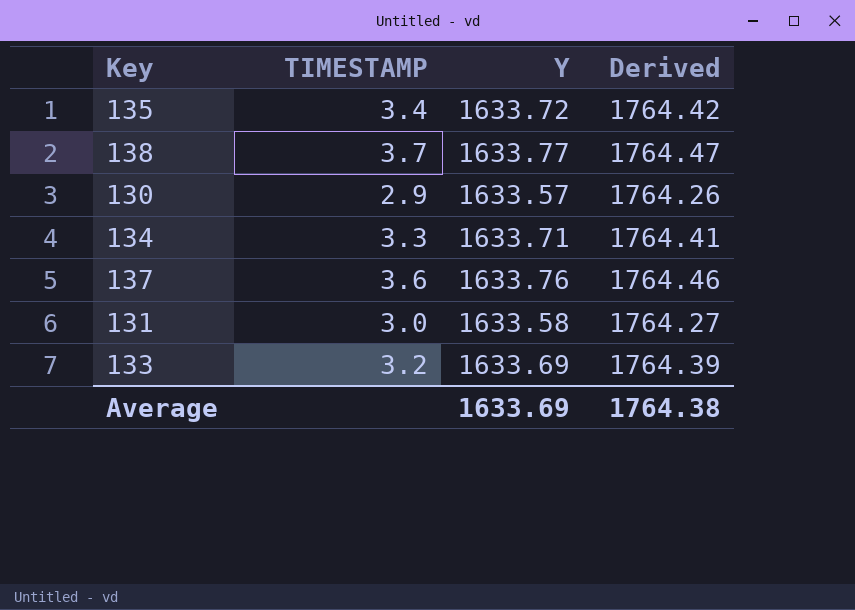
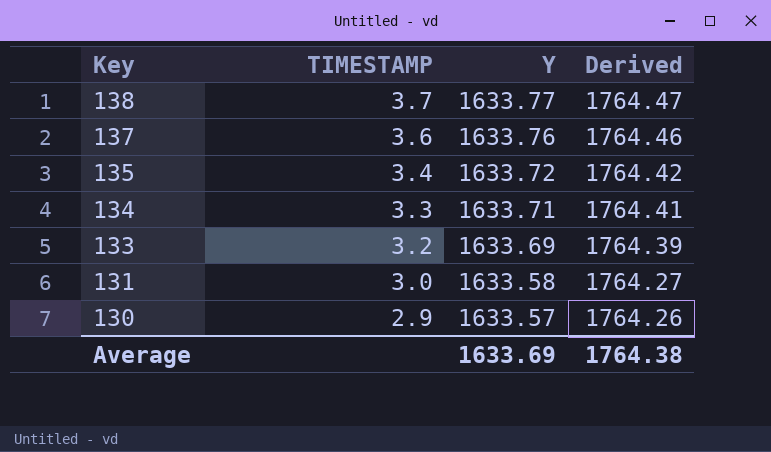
row order: none -> Key descending

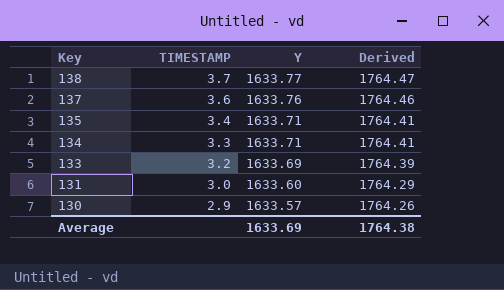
135 | Y: 1633.72 -> 1633.71
135 | Derived: 1764.42 -> 1764.41
131 | Y: 1633.58 -> 1633.60
131 | Derived: 1764.27 -> 1764.29

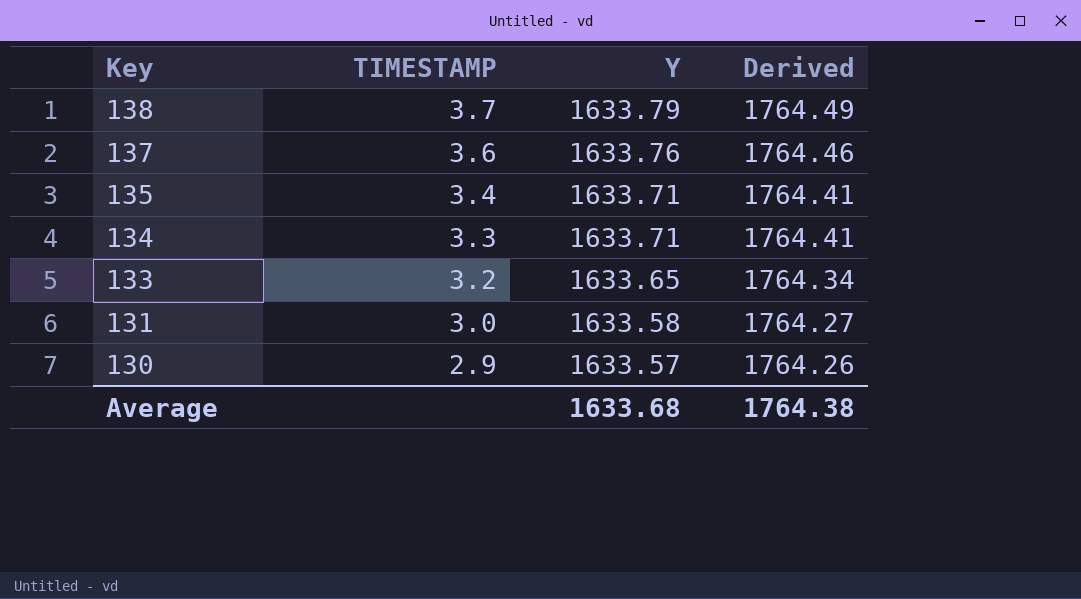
138 | Y: 1633.77 -> 1633.79
138 | Derived: 1764.47 -> 1764.49
133 | Y: 1633.69 -> 1633.65
133 | Derived: 1764.39 -> 1764.34
131 | Y: 1633.60 -> 1633.58
131 | Derived: 1764.29 -> 1764.27
Average | Y: 1633.69 -> 1633.68

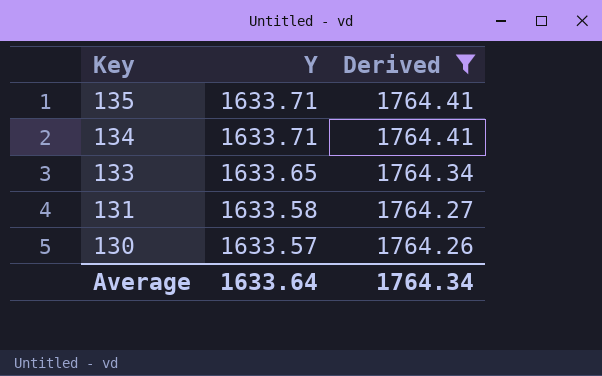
filter: none -> Derived <= 1764.41
column TIMESTAMP | position: 2 -> none
Average | Y: 1633.68 -> 1633.64
Average | Derived: 1764.38 -> 1764.34

